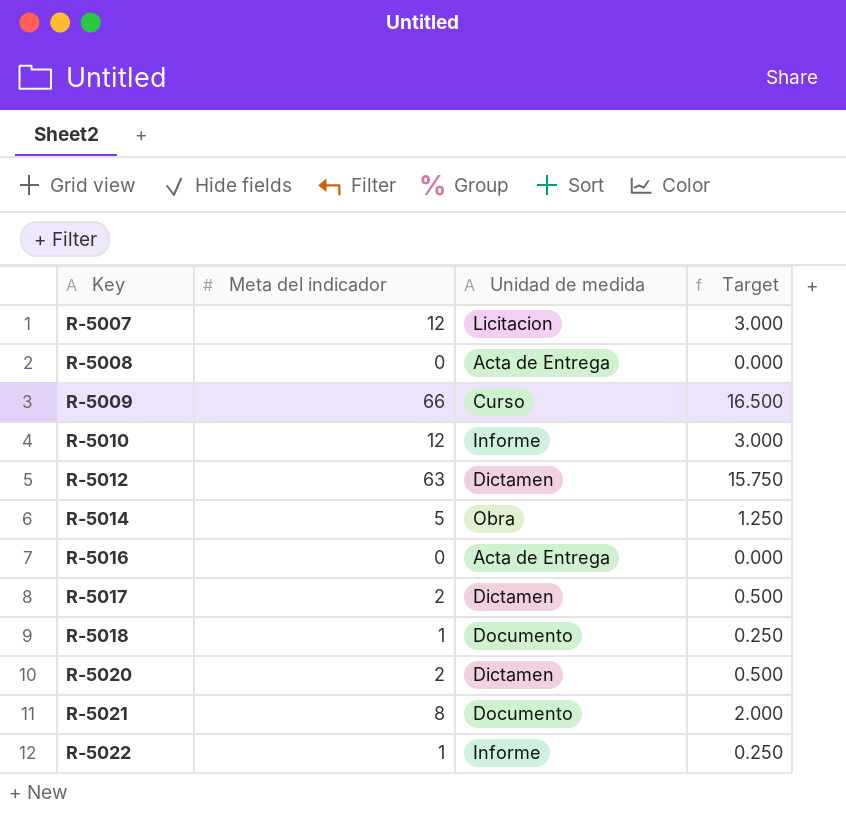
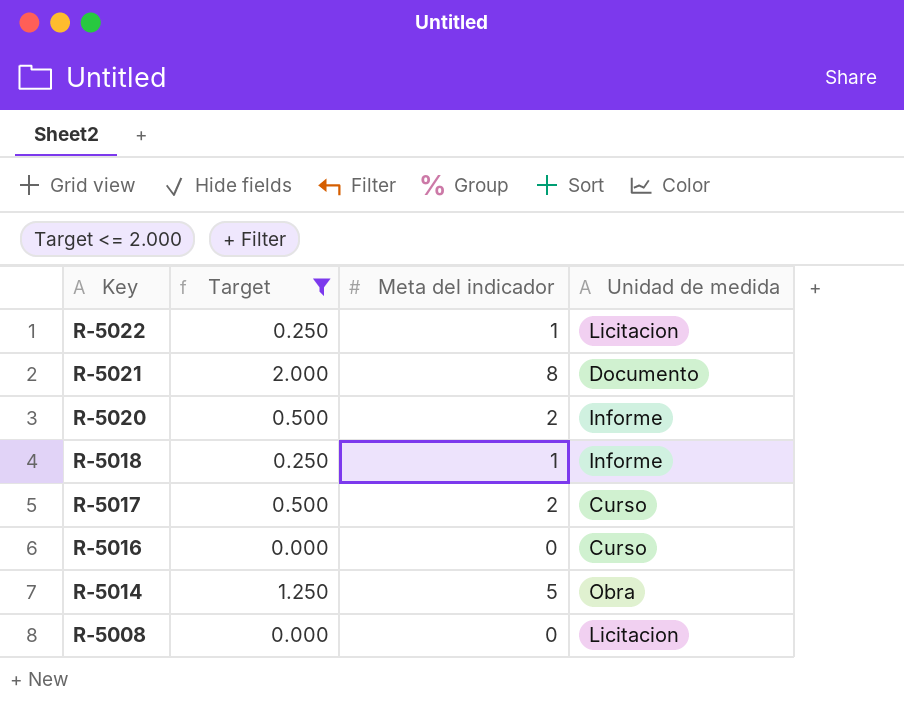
filter: none -> Target <= 2.000
row order: Key ascending -> Key descending
column Target | position: 4 -> 2
R-5022 | Unidad de medida: Informe -> Licitacion
R-5020 | Unidad de medida: Dictamen -> Informe
R-5018 | Unidad de medida: Documento -> Informe
R-5017 | Unidad de medida: Dictamen -> Curso
R-5016 | Unidad de medida: Acta de Entrega -> Curso
R-5008 | Unidad de medida: Acta de Entrega -> Licitacion

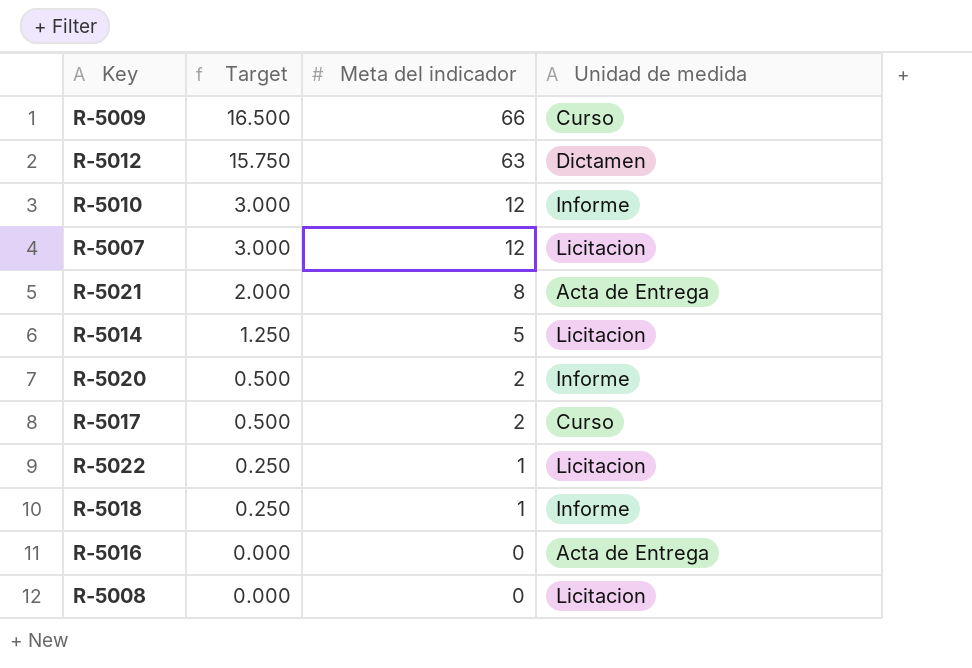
filter: Target <= 2.000 -> none
row order: Key descending -> Target descending
R-5021 | Unidad de medida: Documento -> Acta de Entrega
R-5014 | Unidad de medida: Obra -> Licitacion
R-5016 | Unidad de medida: Curso -> Acta de Entrega

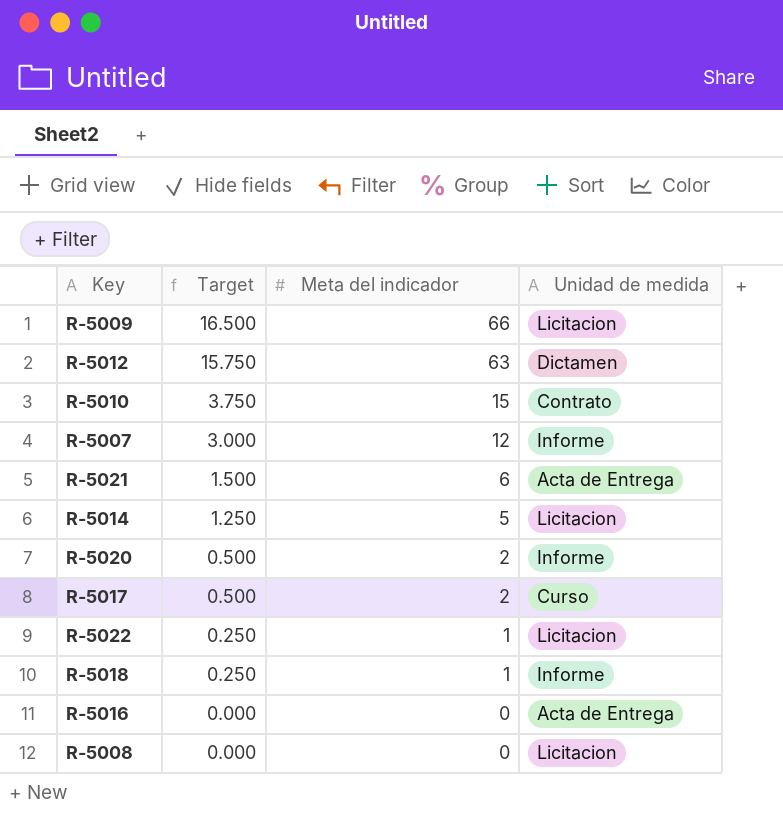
R-5009 | Unidad de medida: Curso -> Licitacion
R-5010 | Target: 3.000 -> 3.750
R-5010 | Meta del indicador: 12 -> 15
R-5010 | Unidad de medida: Informe -> Contrato
R-5007 | Unidad de medida: Licitacion -> Informe
R-5021 | Target: 2.000 -> 1.500
R-5021 | Meta del indicador: 8 -> 6

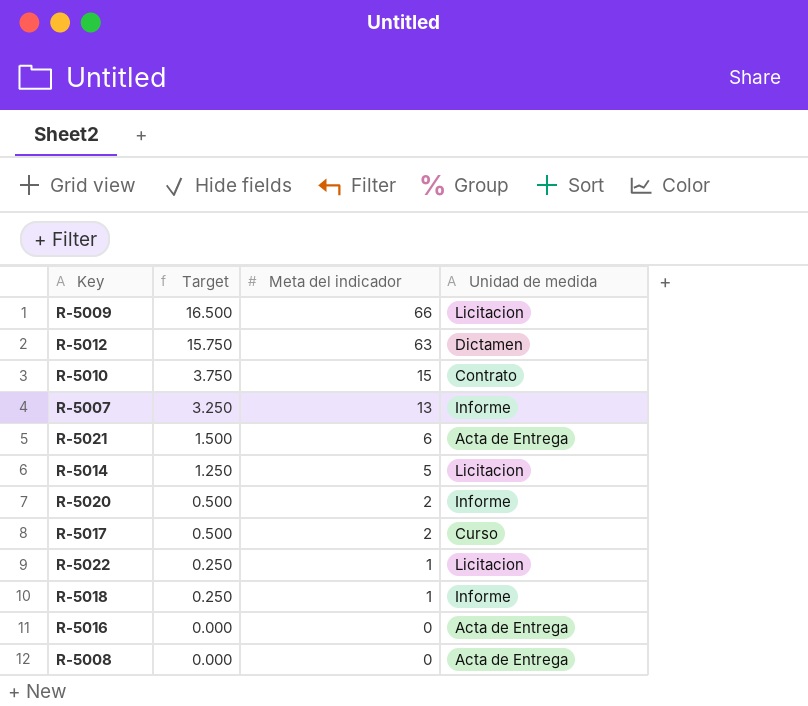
R-5007 | Target: 3.000 -> 3.250
R-5007 | Meta del indicador: 12 -> 13
R-5008 | Unidad de medida: Licitacion -> Acta de Entrega

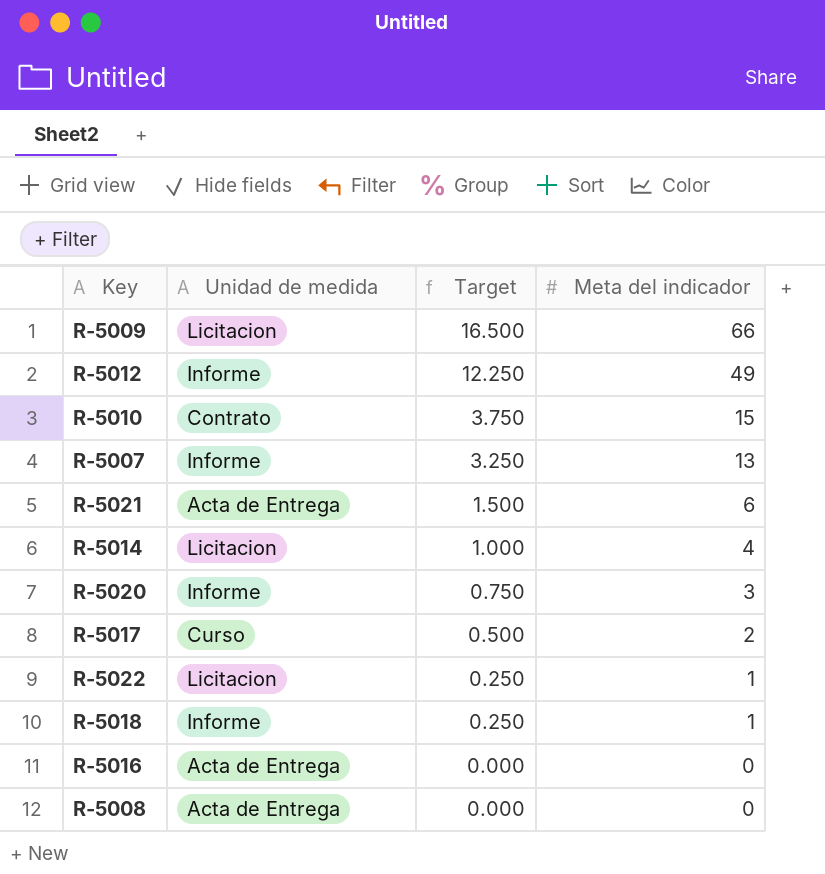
column Unidad de medida | position: 4 -> 2
R-5012 | Unidad de medida: Dictamen -> Informe
R-5012 | Target: 15.750 -> 12.250
R-5012 | Meta del indicador: 63 -> 49
R-5014 | Target: 1.250 -> 1.000
R-5014 | Meta del indicador: 5 -> 4
R-5020 | Target: 0.500 -> 0.750
R-5020 | Meta del indicador: 2 -> 3

